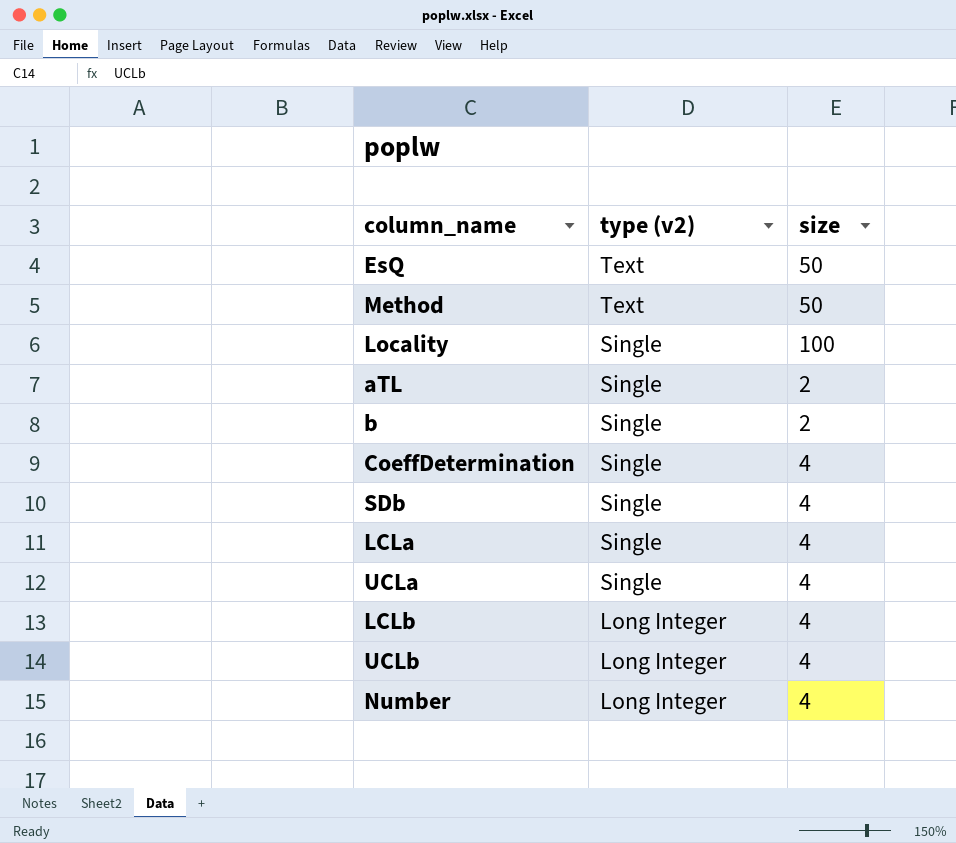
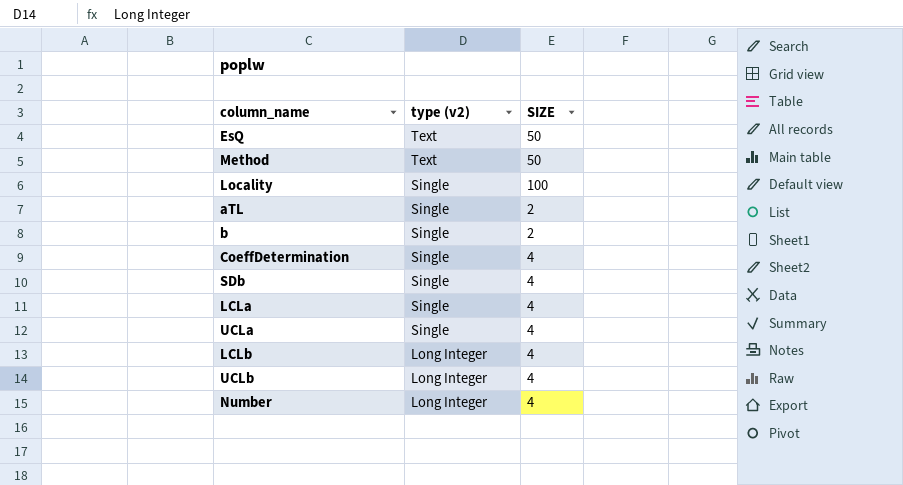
column name: size -> SIZE

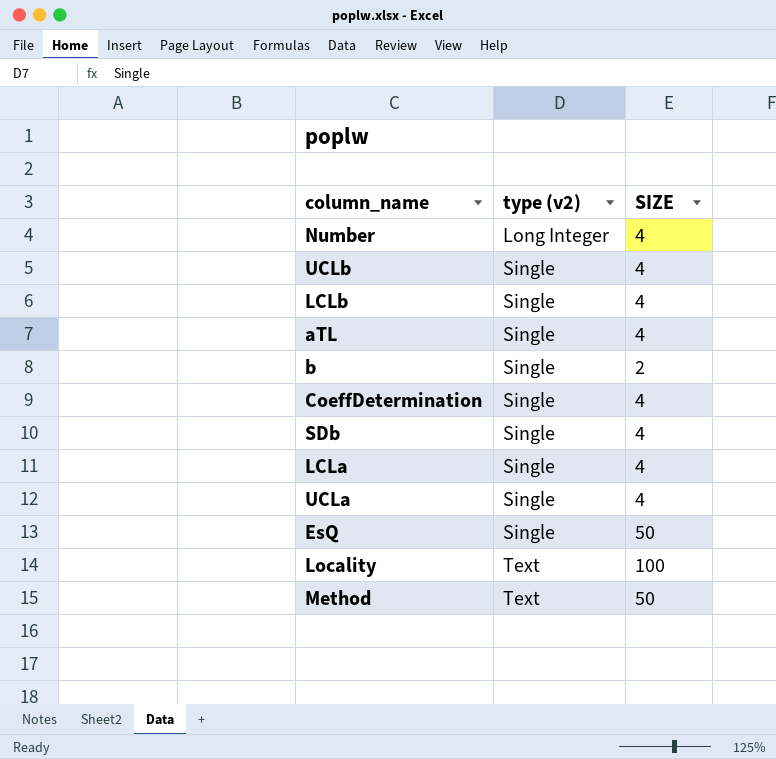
row order: type (v2) descending -> type (v2) ascending
UCLb | type (v2): Long Integer -> Single
LCLb | type (v2): Long Integer -> Single
aTL | SIZE: 2 -> 4
EsQ | type (v2): Text -> Single
Locality | type (v2): Single -> Text

